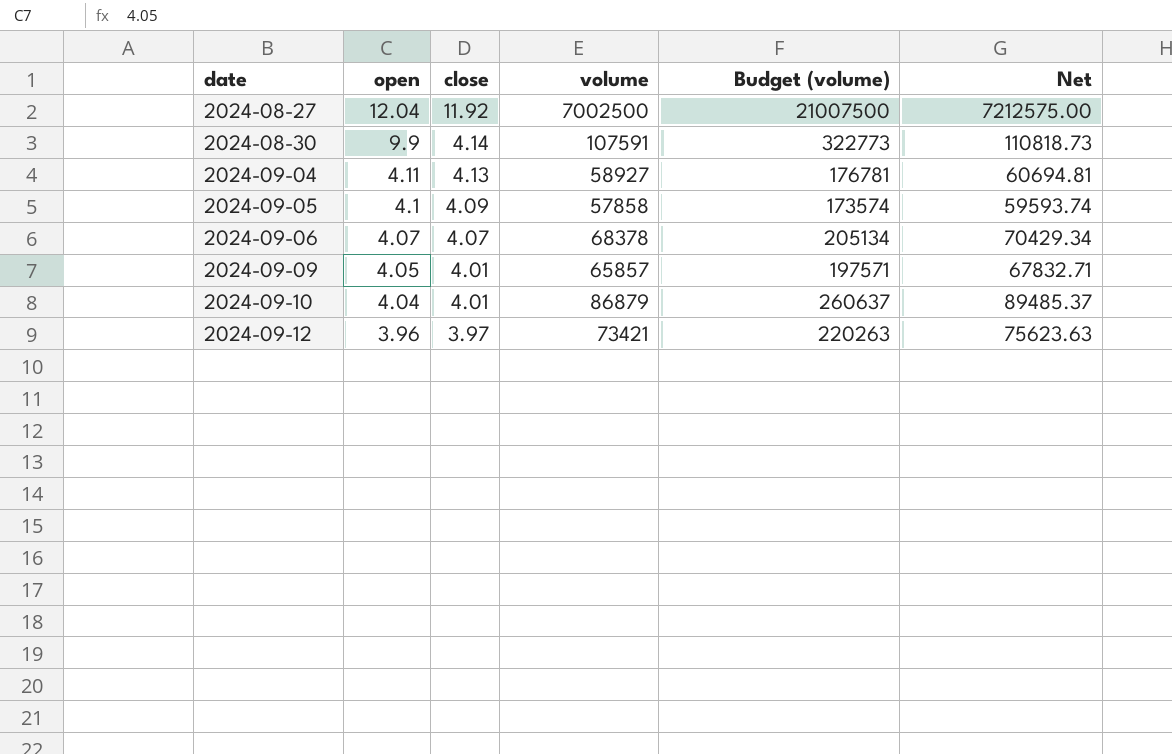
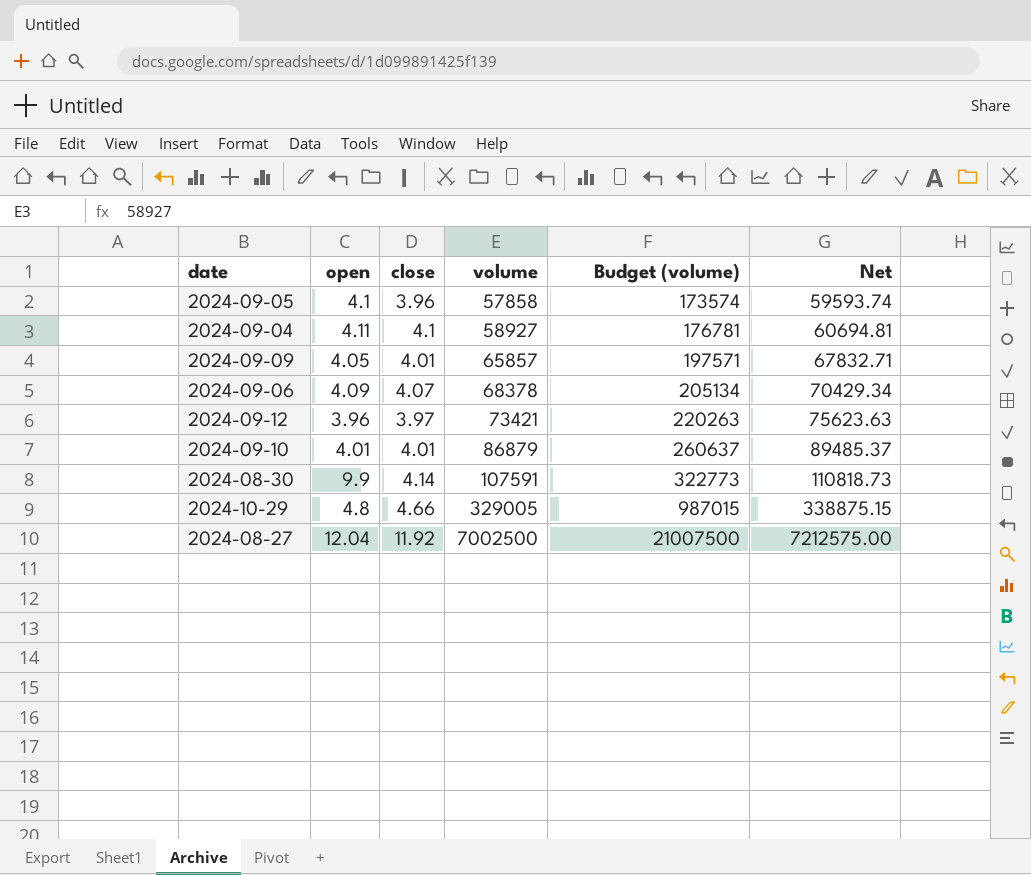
row order: date ascending -> volume ascending
2024-09-05 | close: 4.09 -> 3.96
2024-09-04 | close: 4.13 -> 4.1
2024-09-06 | open: 4.07 -> 4.09
2024-09-10 | open: 4.04 -> 4.01
row 2024-10-29: none -> 4.8 | 4.66 | 329005 | 987015 | 338875.15

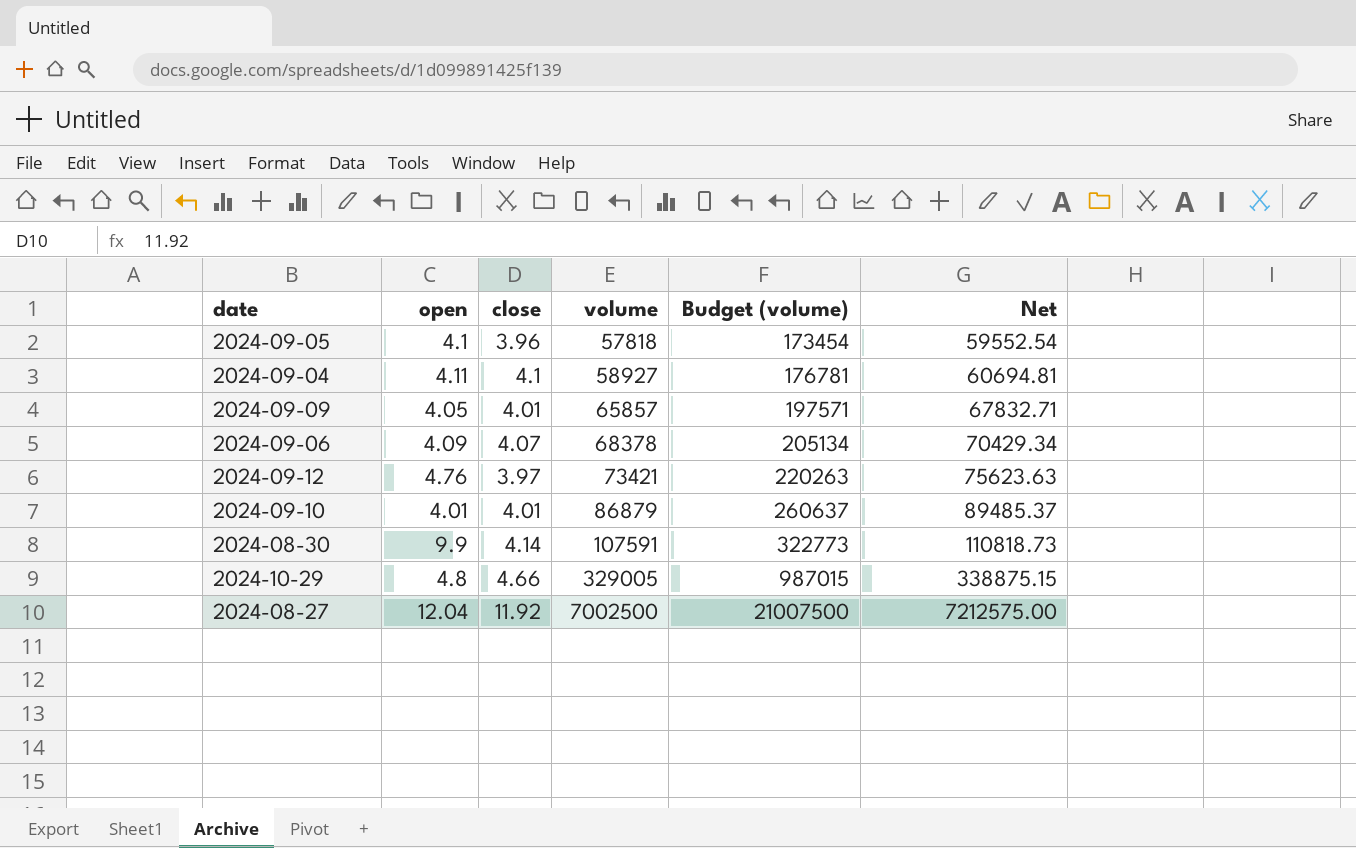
2024-09-05 | volume: 57858 -> 57818
2024-09-05 | Budget (volume): 173574 -> 173454
2024-09-05 | Net: 59593.74 -> 59552.54
2024-09-12 | open: 3.96 -> 4.76

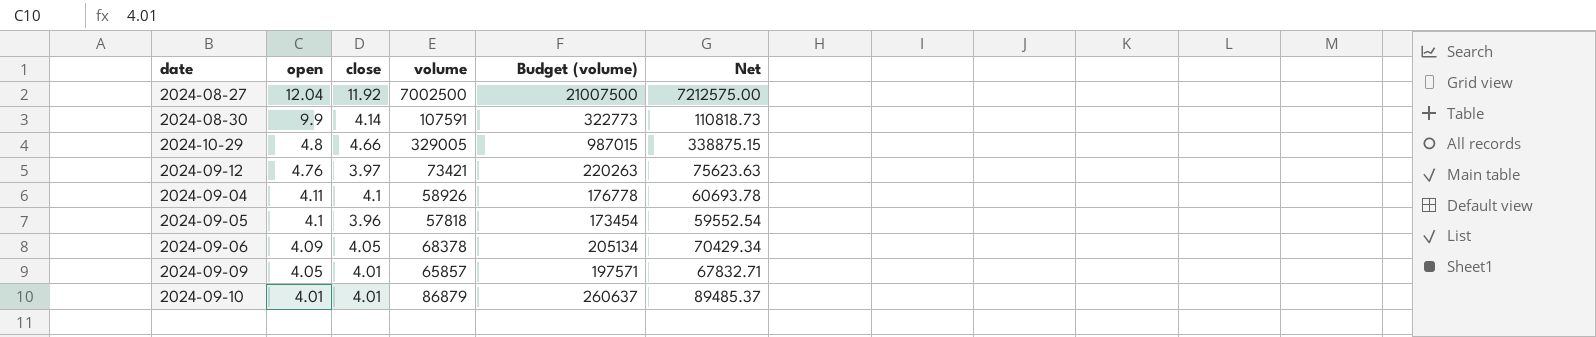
row order: volume ascending -> open descending
2024-09-04 | volume: 58927 -> 58926
2024-09-04 | Budget (volume): 176781 -> 176778
2024-09-04 | Net: 60694.81 -> 60693.78
2024-09-06 | close: 4.07 -> 4.05

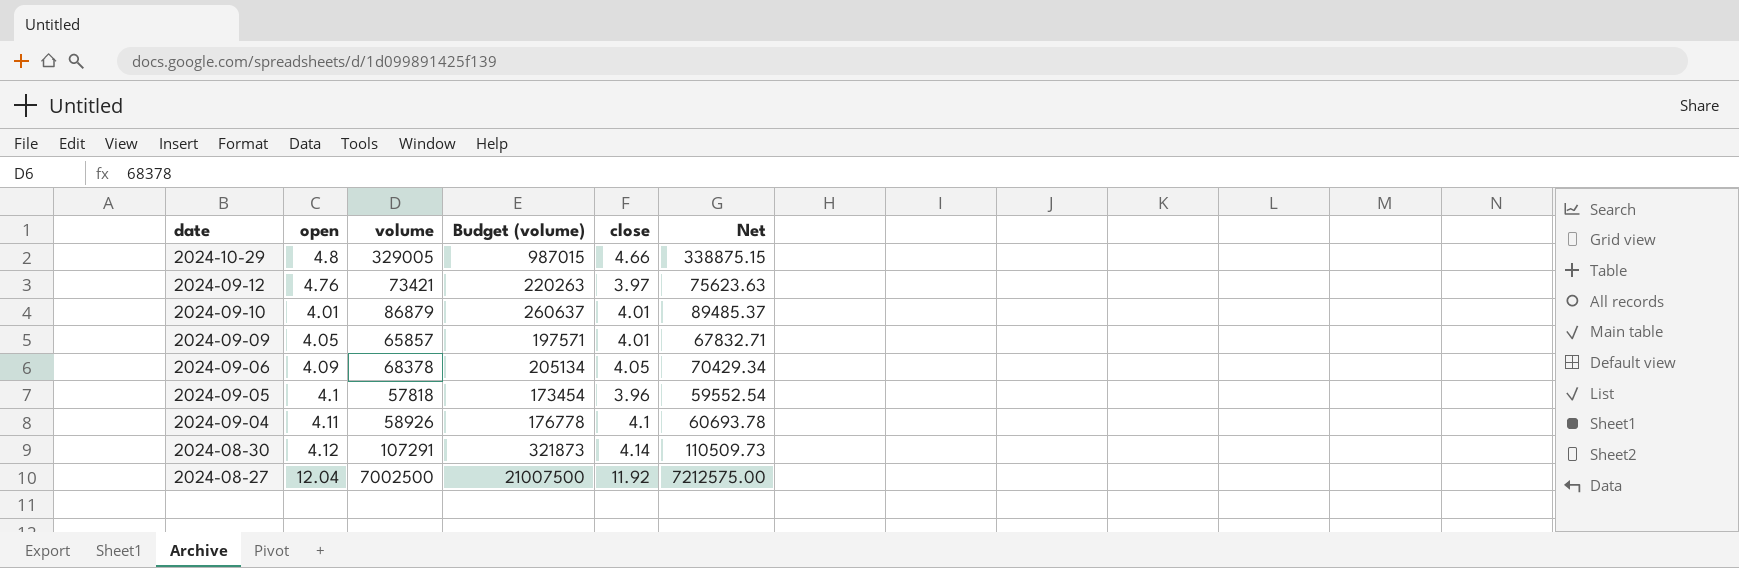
row order: open descending -> date descending
column close | position: 3 -> 5
2024-08-30 | open: 9.9 -> 4.12
2024-08-30 | volume: 107591 -> 107291
2024-08-30 | Budget (volume): 322773 -> 321873
2024-08-30 | Net: 110818.73 -> 110509.73

